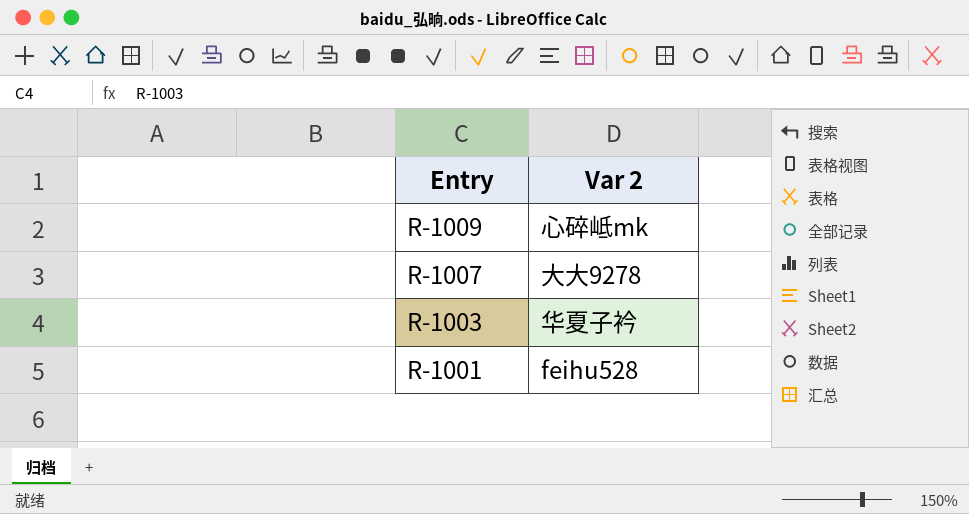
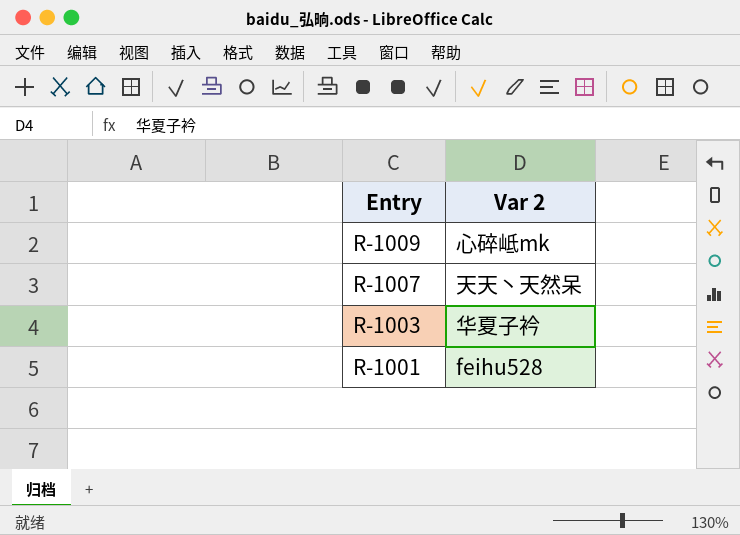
R-1007 | Var 2: 大大9278 -> 天天丶天然呆

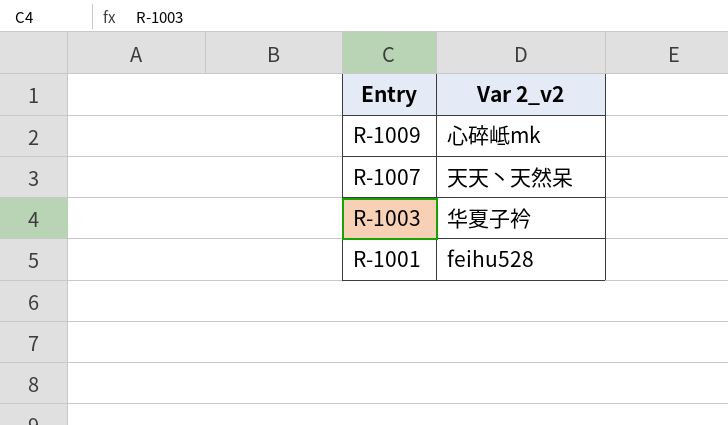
column name: Var 2 -> Var 2_v2

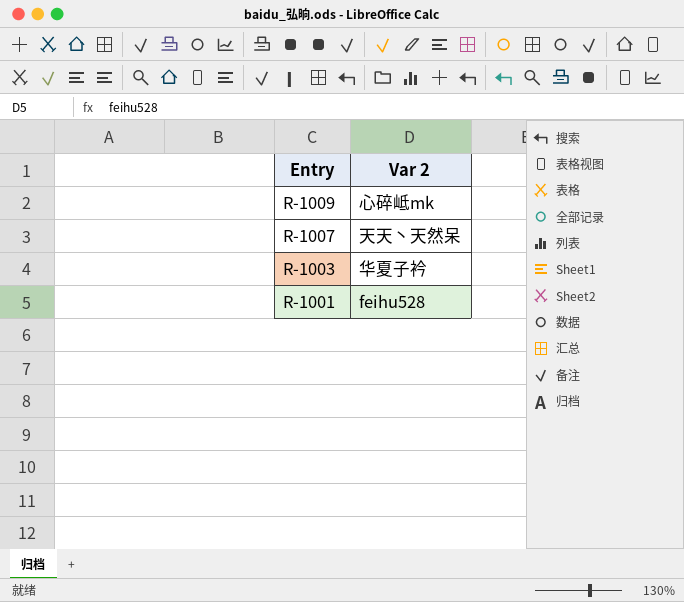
column name: Var 2_v2 -> Var 2

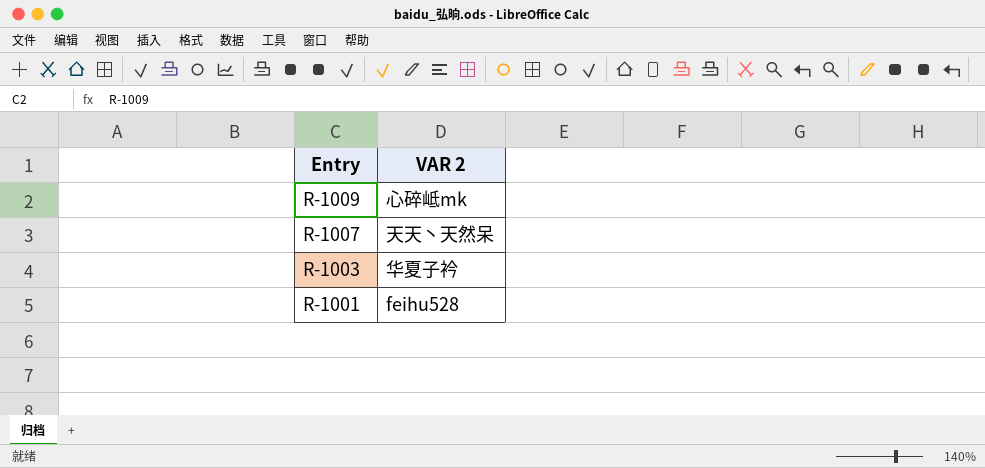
column name: Var 2 -> VAR 2

